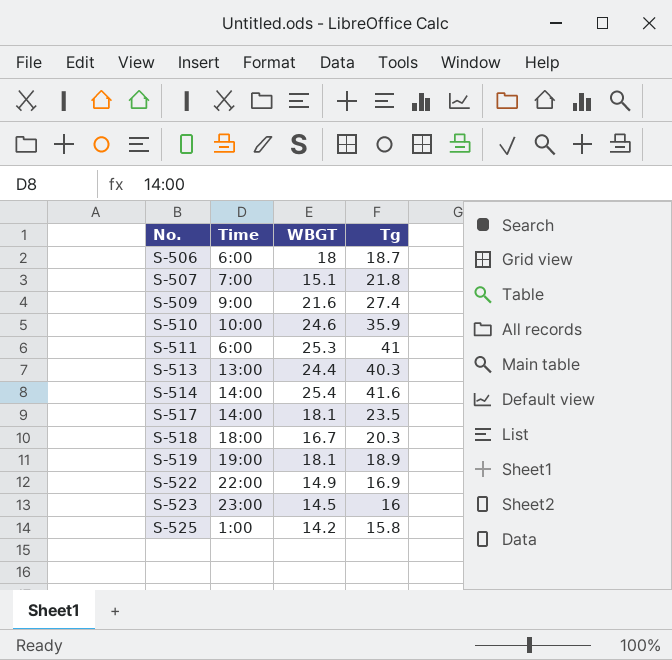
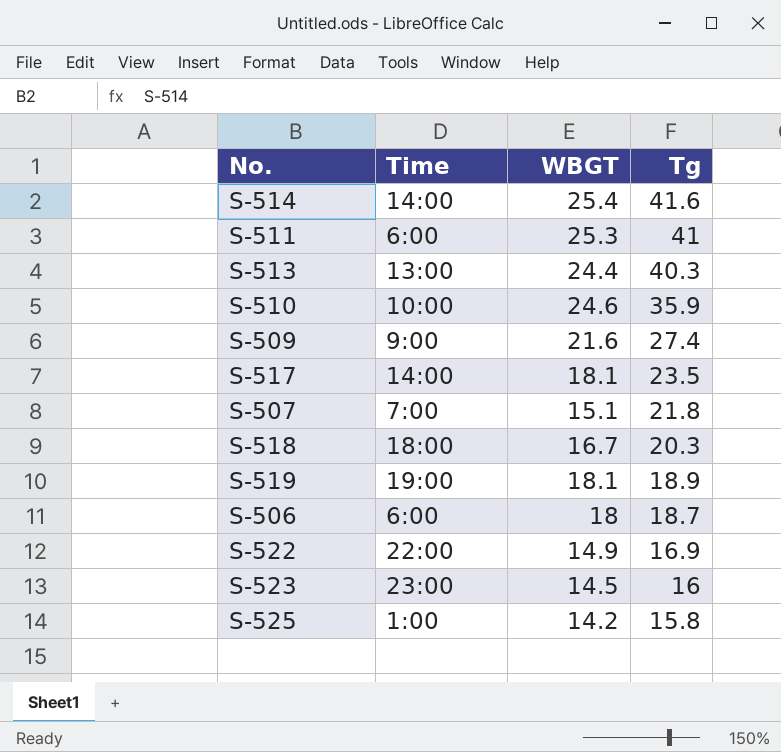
row order: No. ascending -> Tg descending

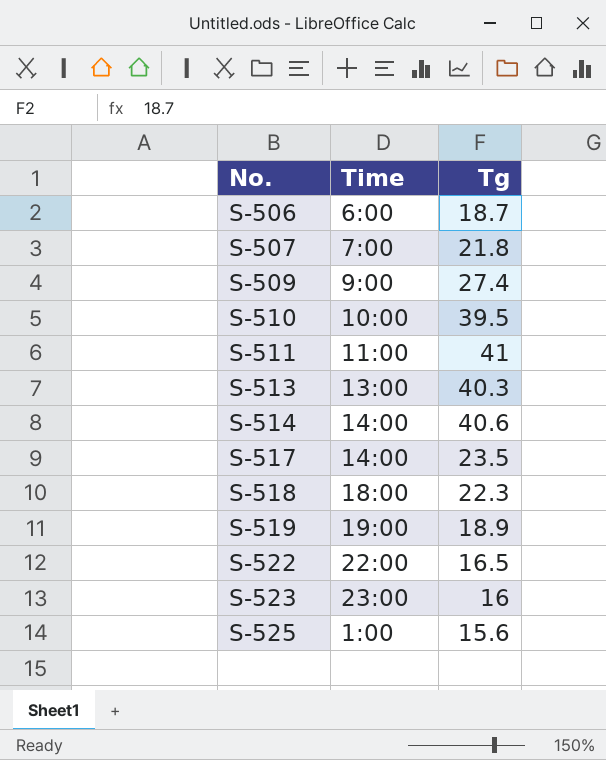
row order: Tg descending -> No. ascending
column WBGT | position: 3 -> none
S-510 | Tg: 35.9 -> 39.5
S-511 | Time: 6:00 -> 11:00
S-514 | Tg: 41.6 -> 40.6
S-518 | Tg: 20.3 -> 22.3
S-522 | Tg: 16.9 -> 16.5
S-525 | Tg: 15.8 -> 15.6

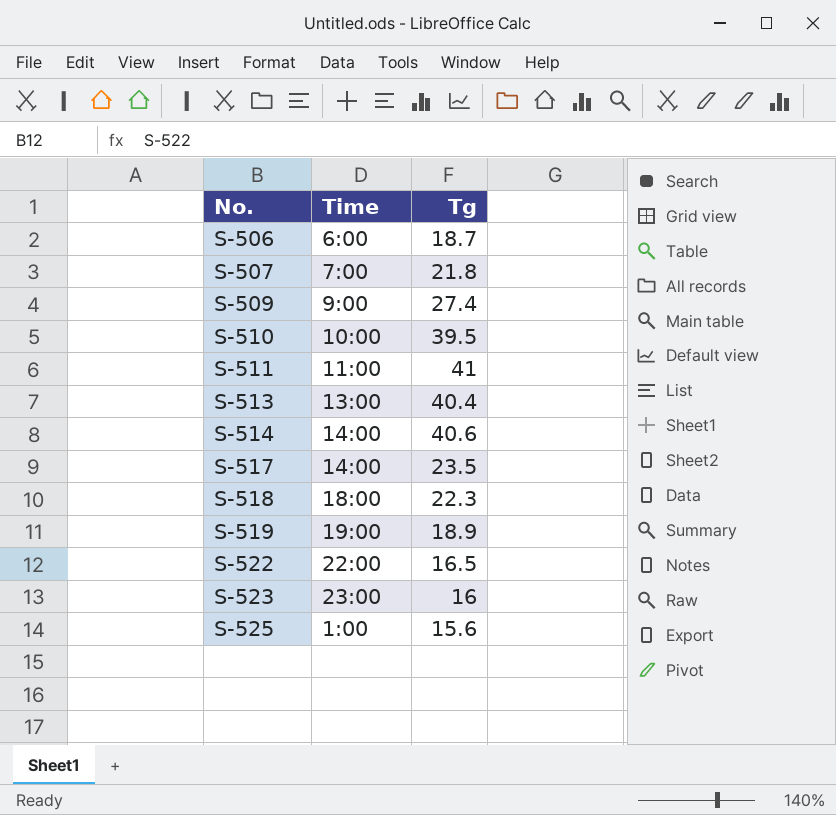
S-513 | Tg: 40.3 -> 40.4

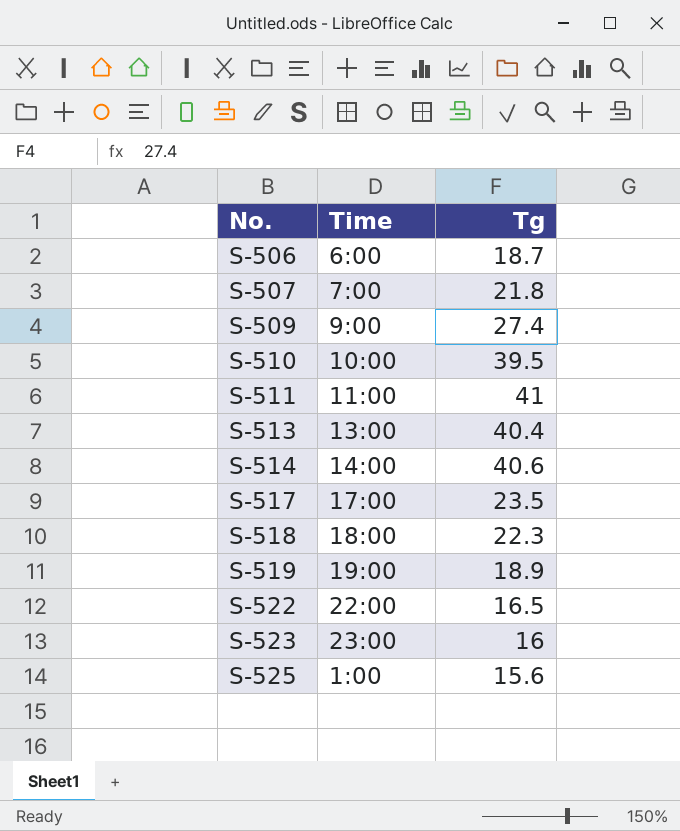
S-517 | Time: 14:00 -> 17:00

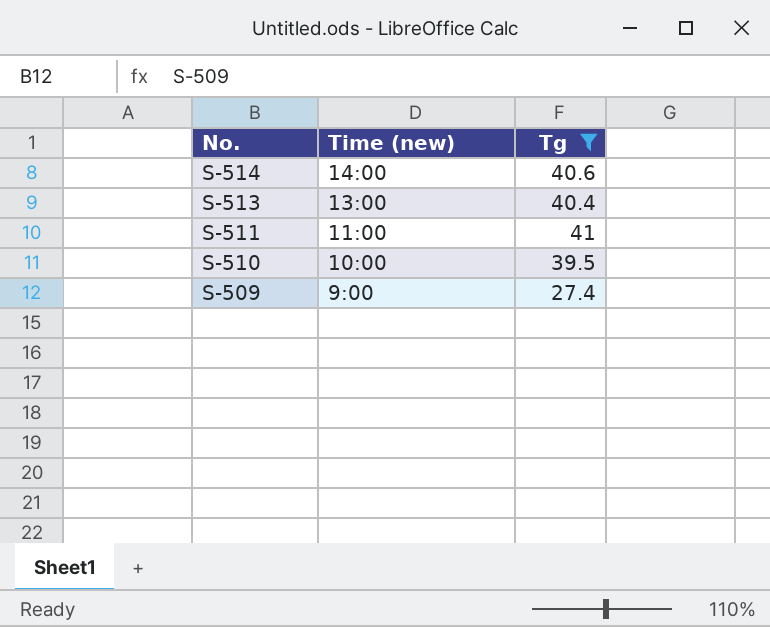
filter: none -> Tg >= 27.4
row order: No. ascending -> No. descending
column name: Time -> Time (new)

